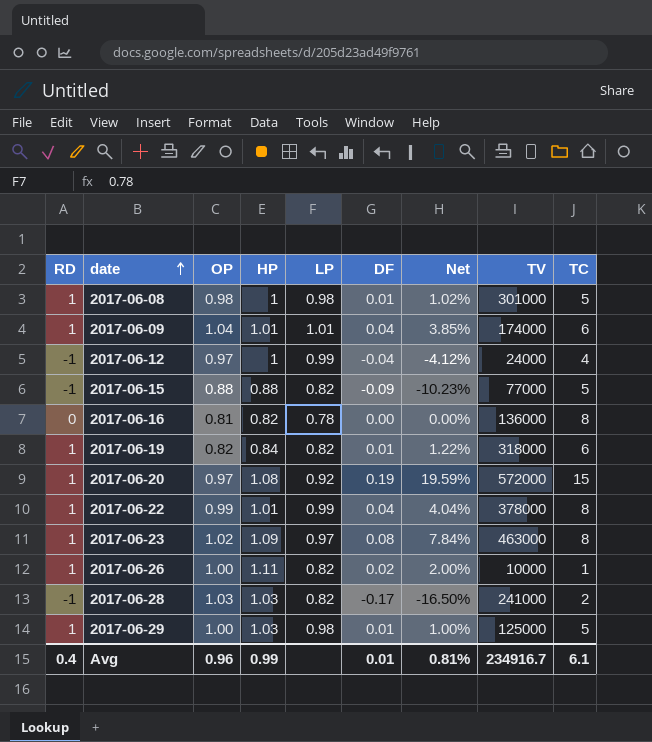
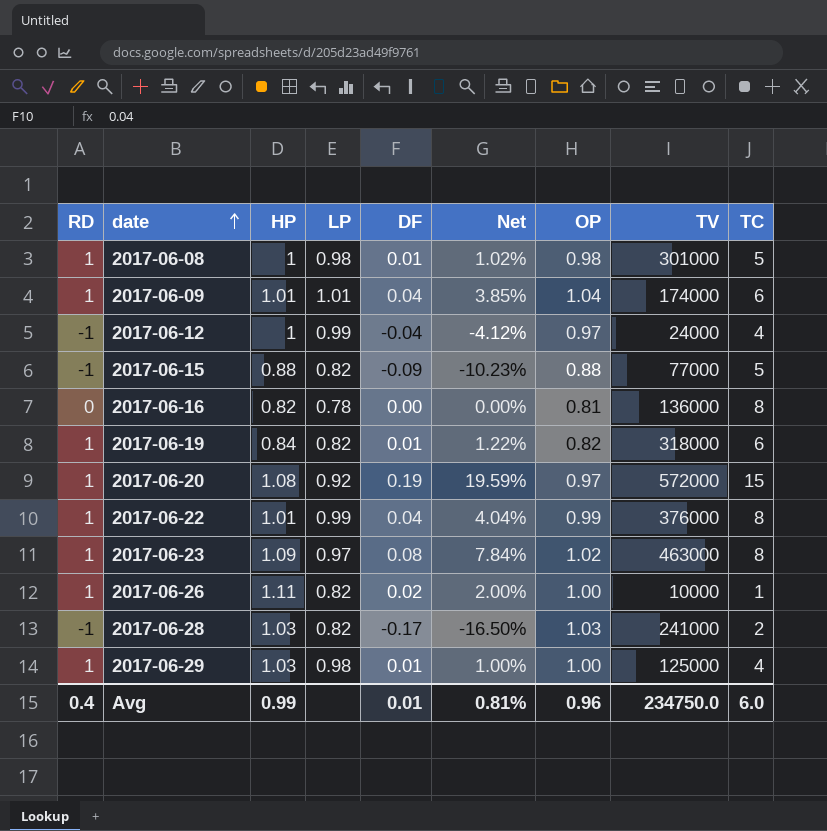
column OP | position: 3 -> 7
2017-06-22 | TV: 378000 -> 376000
2017-06-29 | TC: 5 -> 4
Avg | TV: 234916.7 -> 234750.0
Avg | TC: 6.1 -> 6.0

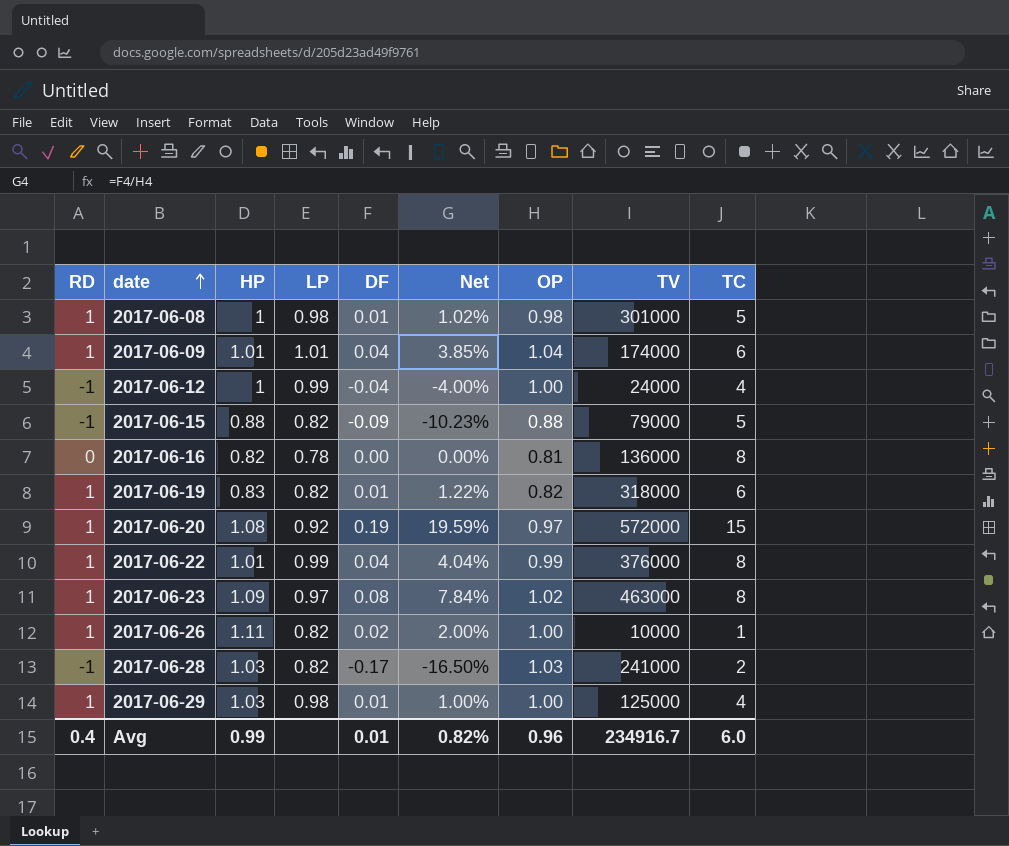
2017-06-12 | Net: -4.12% -> -4.00%
2017-06-12 | OP: 0.97 -> 1.00
2017-06-15 | TV: 77000 -> 79000
2017-06-19 | HP: 0.84 -> 0.83
Avg | Net: 0.81% -> 0.82%
Avg | TV: 234750.0 -> 234916.7

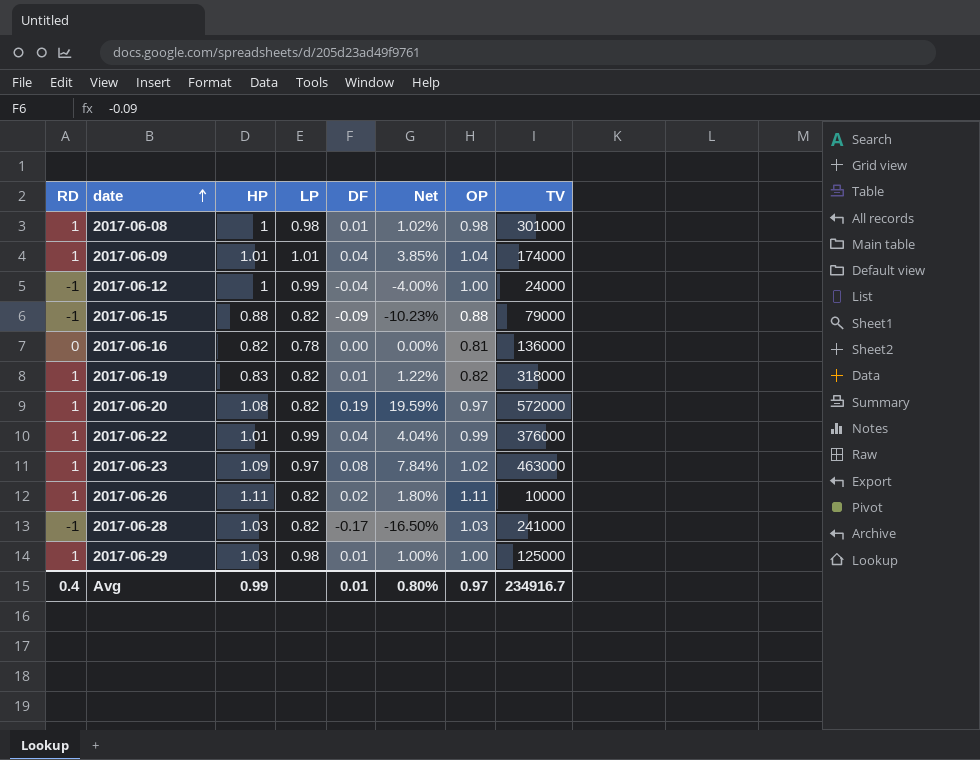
column TC | position: 9 -> none
2017-06-20 | LP: 0.92 -> 0.82
2017-06-26 | Net: 2.00% -> 1.80%
2017-06-26 | OP: 1.00 -> 1.11
Avg | Net: 0.82% -> 0.80%
Avg | OP: 0.96 -> 0.97

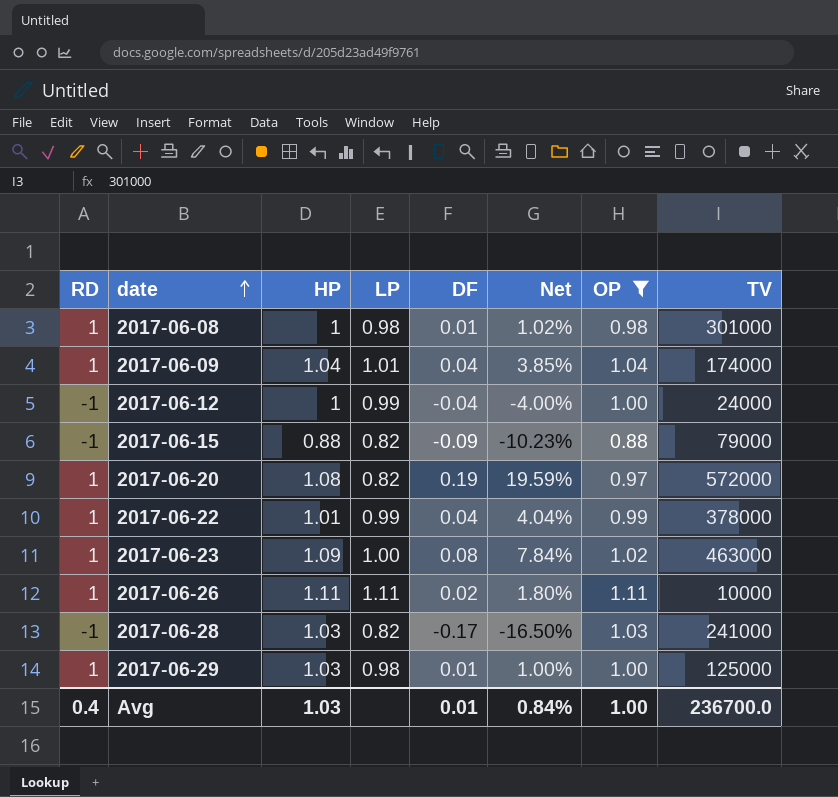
filter: none -> OP >= 0.88
2017-06-09 | HP: 1.01 -> 1.04
2017-06-22 | TV: 376000 -> 378000
2017-06-23 | LP: 0.97 -> 1.00
2017-06-26 | LP: 0.82 -> 1.11
Avg | HP: 0.99 -> 1.03
Avg | Net: 0.80% -> 0.84%
Avg | OP: 0.97 -> 1.00
Avg | TV: 234916.7 -> 236700.0

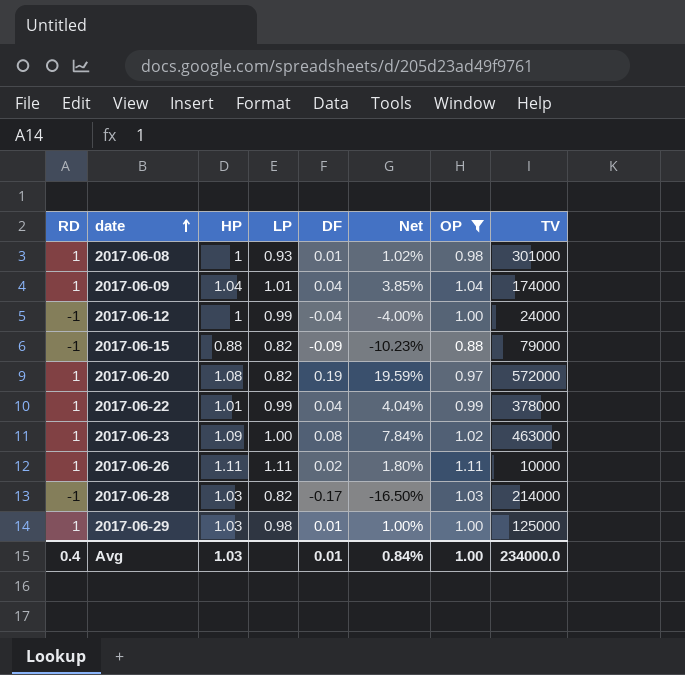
2017-06-08 | LP: 0.98 -> 0.93
2017-06-28 | TV: 241000 -> 214000
Avg | TV: 236700.0 -> 234000.0

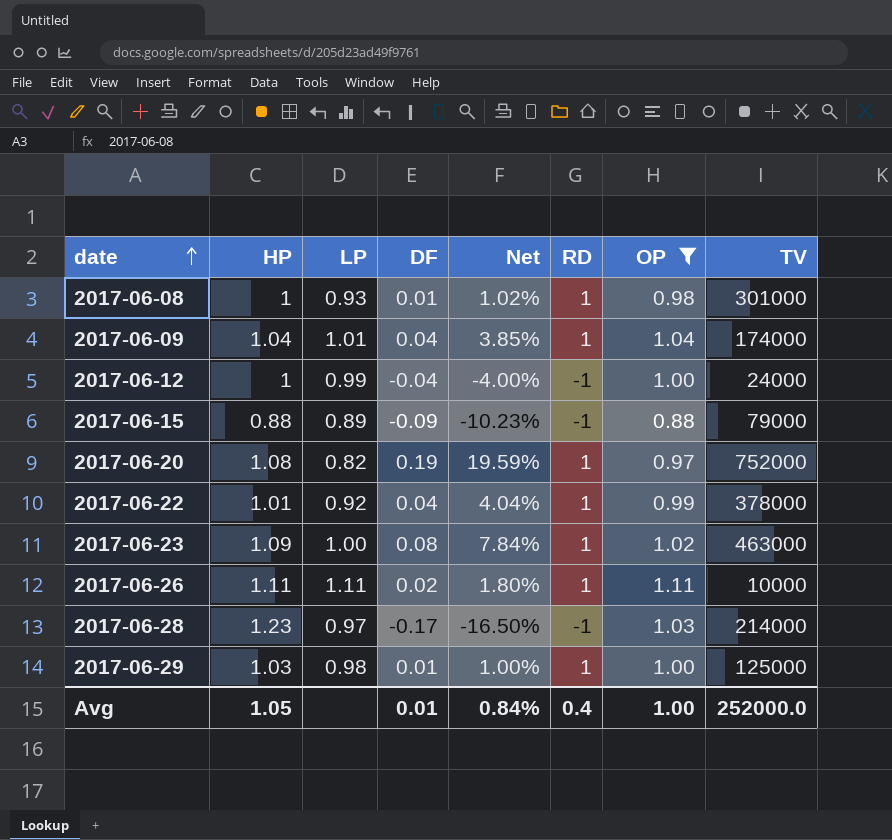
column RD | position: 1 -> 6
2017-06-15 | LP: 0.82 -> 0.89
2017-06-20 | TV: 572000 -> 752000
2017-06-22 | LP: 0.99 -> 0.92
2017-06-28 | HP: 1.03 -> 1.23
2017-06-28 | LP: 0.82 -> 0.97
Avg | HP: 1.03 -> 1.05
Avg | TV: 234000.0 -> 252000.0

